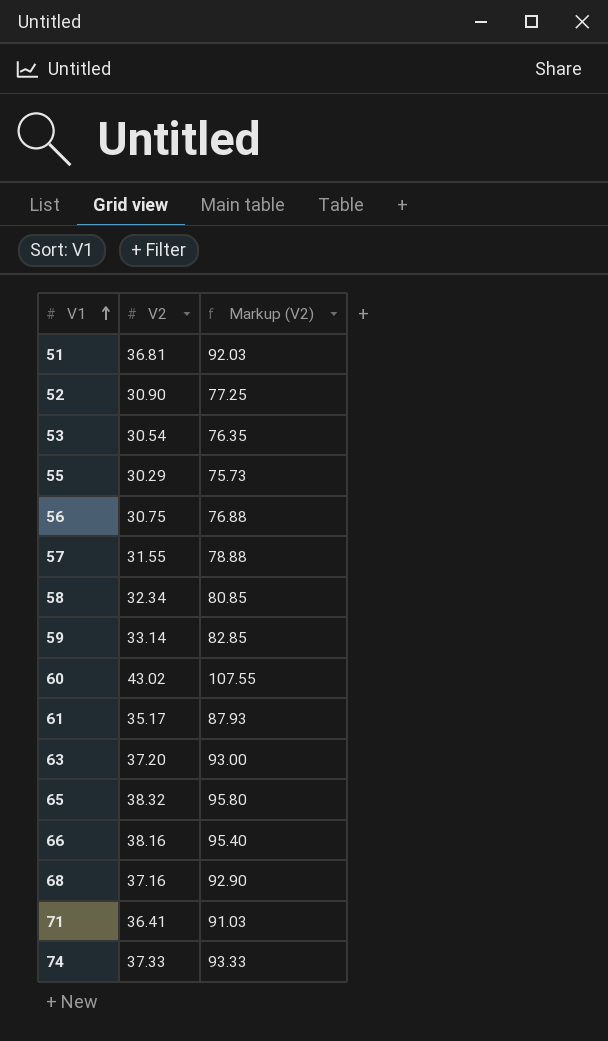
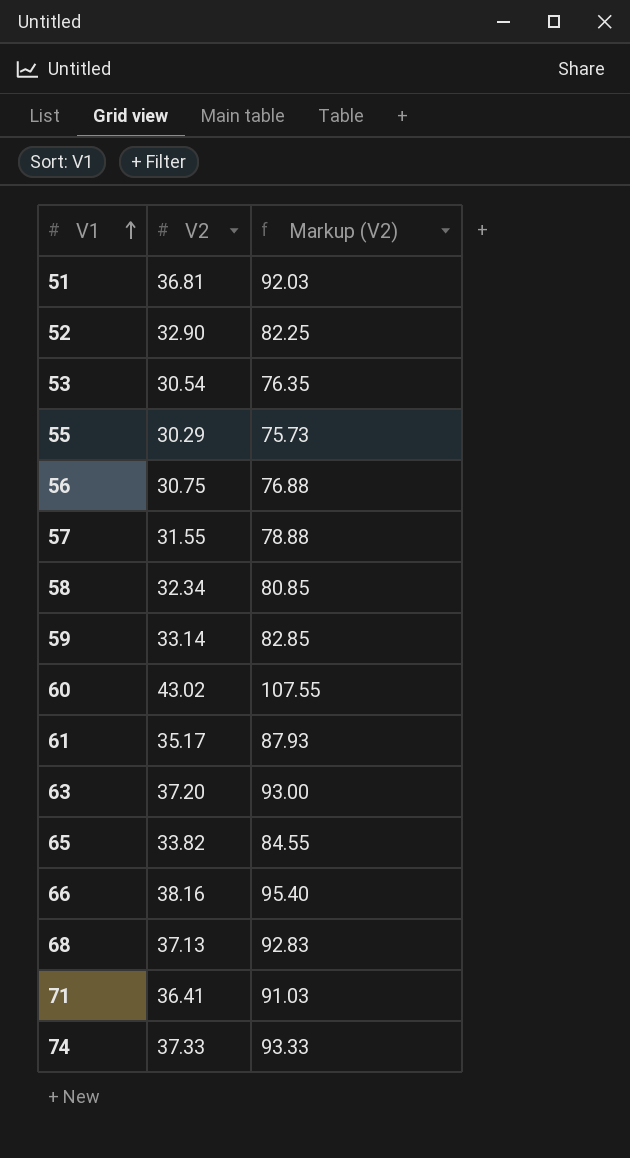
52 | V2: 30.90 -> 32.90
52 | Markup (V2): 77.25 -> 82.25
65 | V2: 38.32 -> 33.82
65 | Markup (V2): 95.80 -> 84.55
68 | V2: 37.16 -> 37.13
68 | Markup (V2): 92.90 -> 92.83

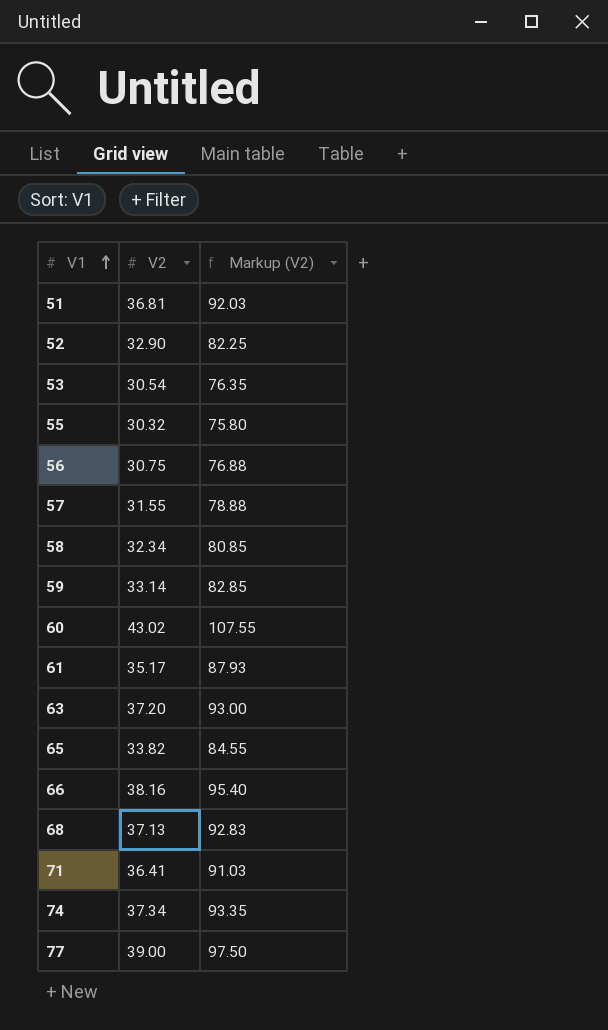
55 | V2: 30.29 -> 30.32
55 | Markup (V2): 75.73 -> 75.80
74 | V2: 37.33 -> 37.34
74 | Markup (V2): 93.33 -> 93.35
row 77: none -> 39.00 | 97.50

